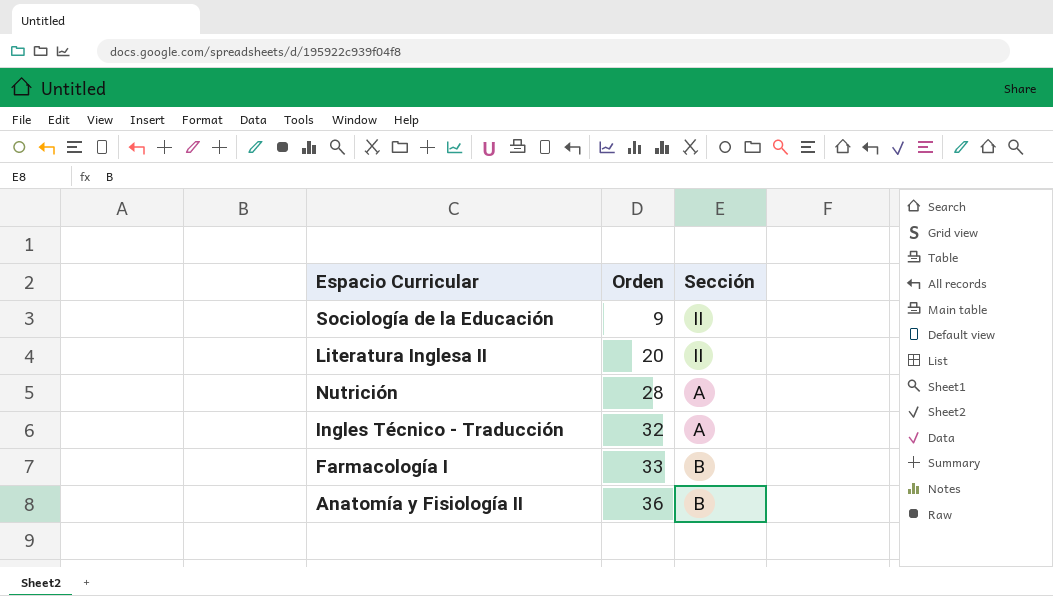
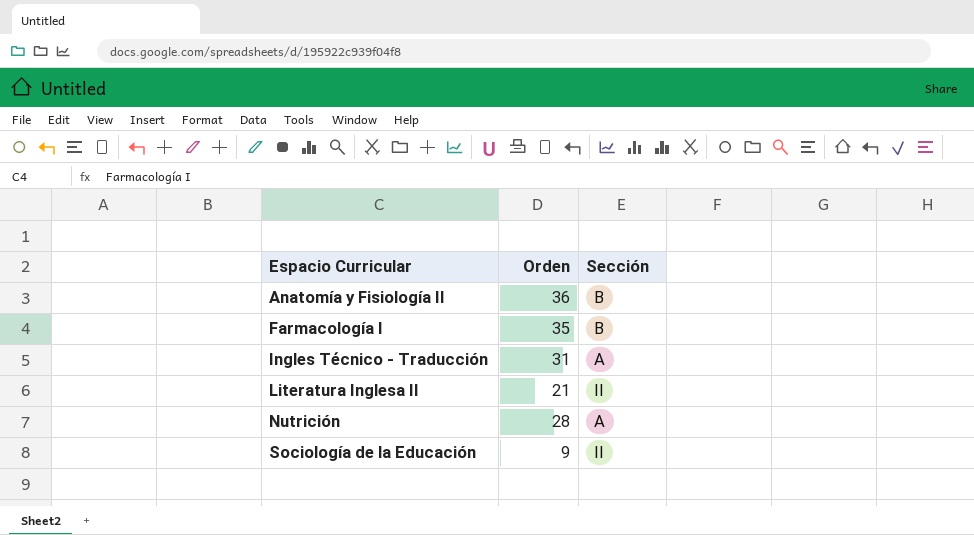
row order: Orden ascending -> Espacio Curricular ascending
Farmacología I | Orden: 33 -> 35
Ingles Técnico - Traducción | Orden: 32 -> 31
Literatura Inglesa II | Orden: 20 -> 21

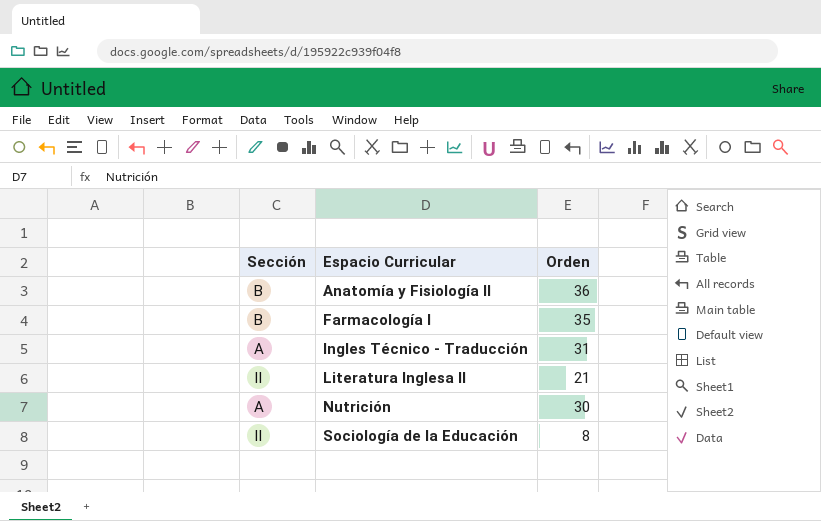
column Sección | position: 3 -> 1
Nutrición | Orden: 28 -> 30
Sociología de la Educación | Orden: 9 -> 8

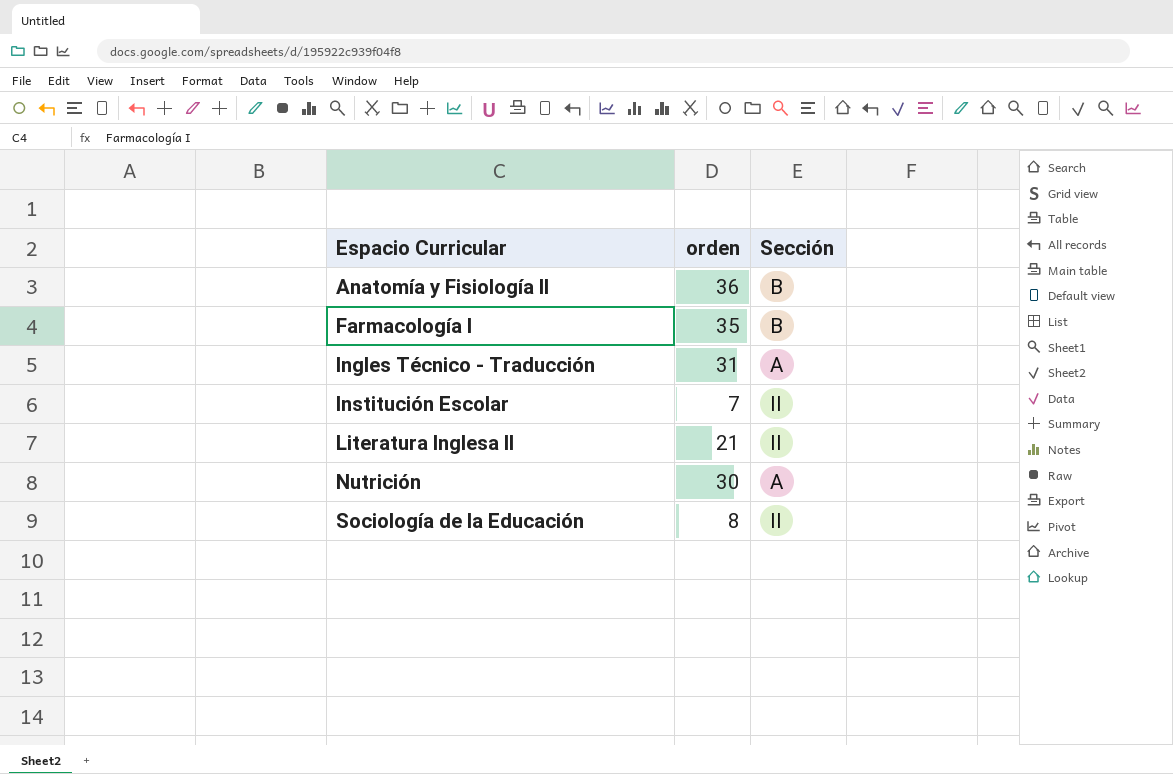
column name: Orden -> orden
column Sección | position: 1 -> 3
row Institución Escolar: none -> 7 | II

